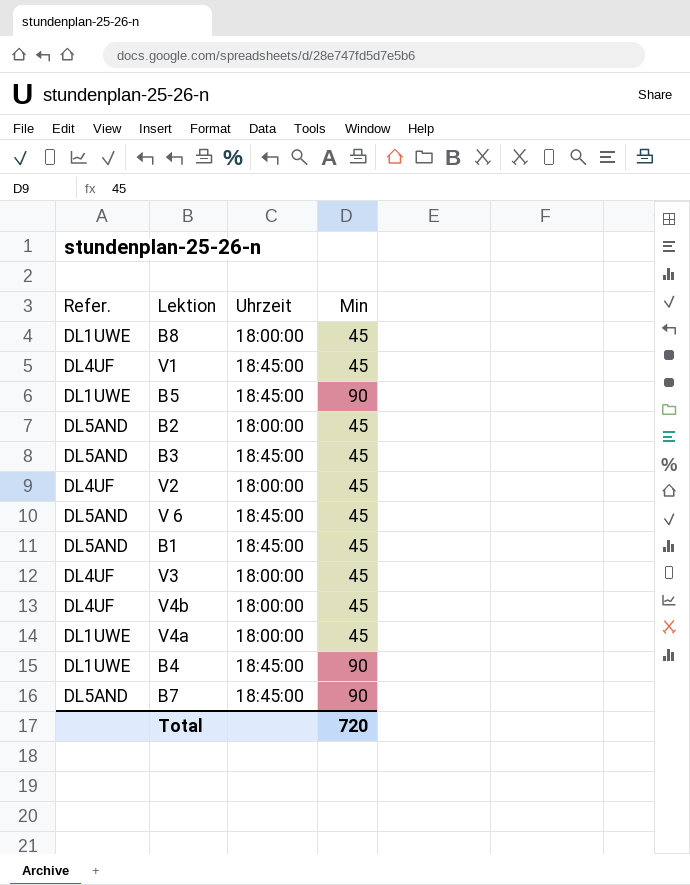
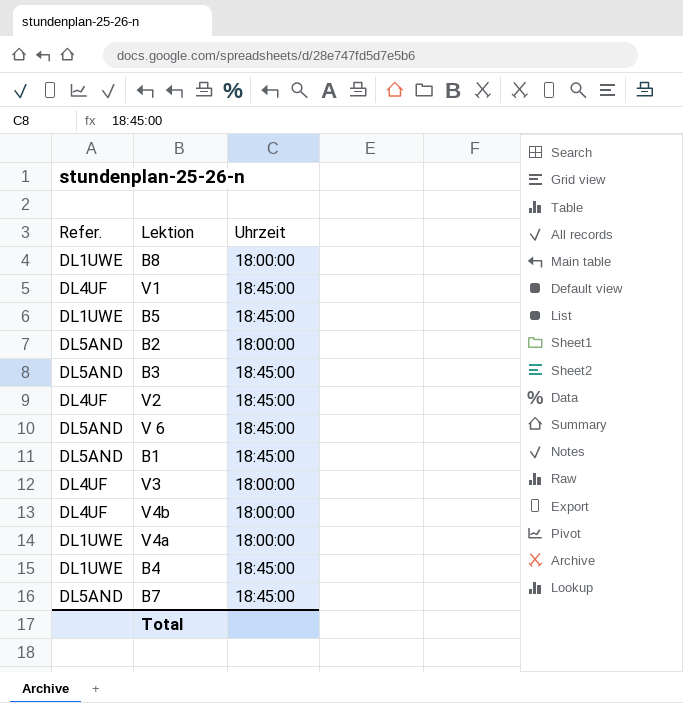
column Min | position: 4 -> none
V2 | Uhrzeit: 18:00:00 -> 18:45:00

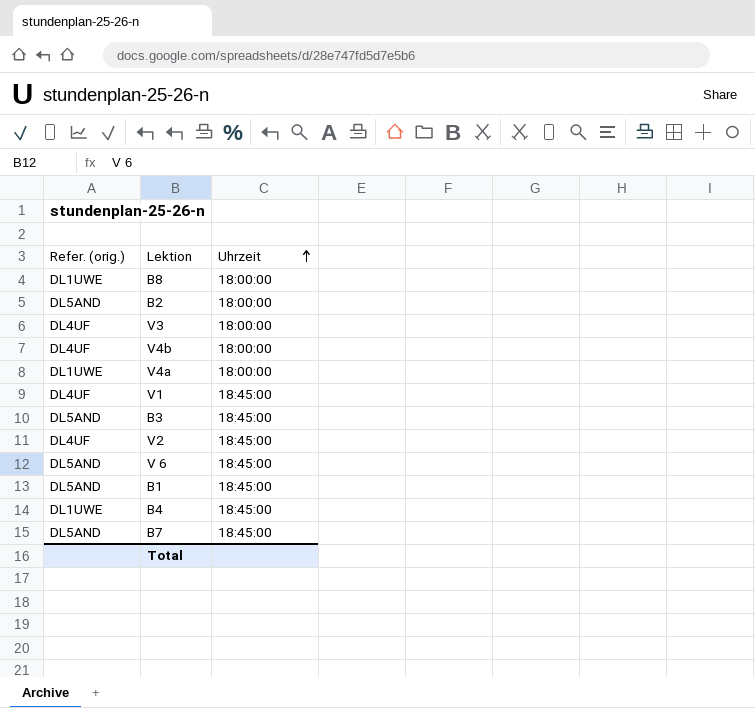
row order: none -> Uhrzeit ascending
column name: Refer. -> Refer. (orig.)
row B5: DL1UWE | 18:45:00 -> none

